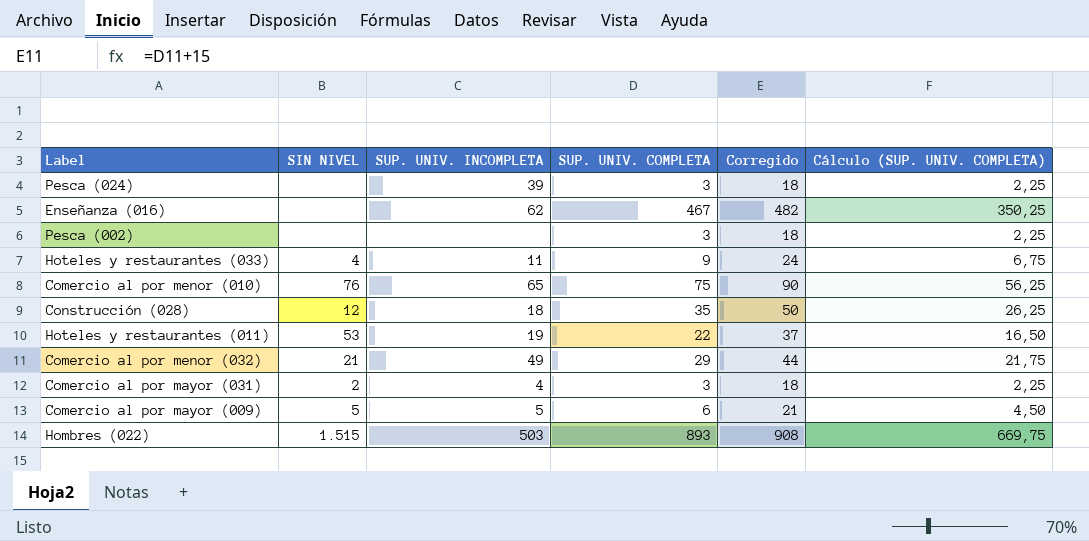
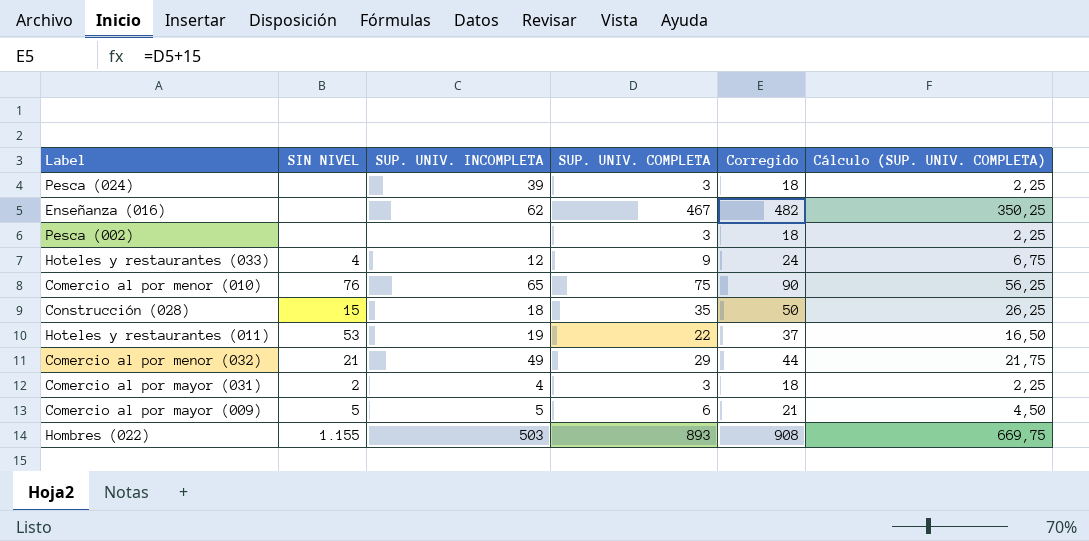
Hoteles y restaurantes (033) | SUP. UNIV. INCOMPLETA: 11 -> 12
Construcción (028) | SIN NIVEL: 12 -> 15
Hombres (022) | SIN NIVEL: 1.515 -> 1.155

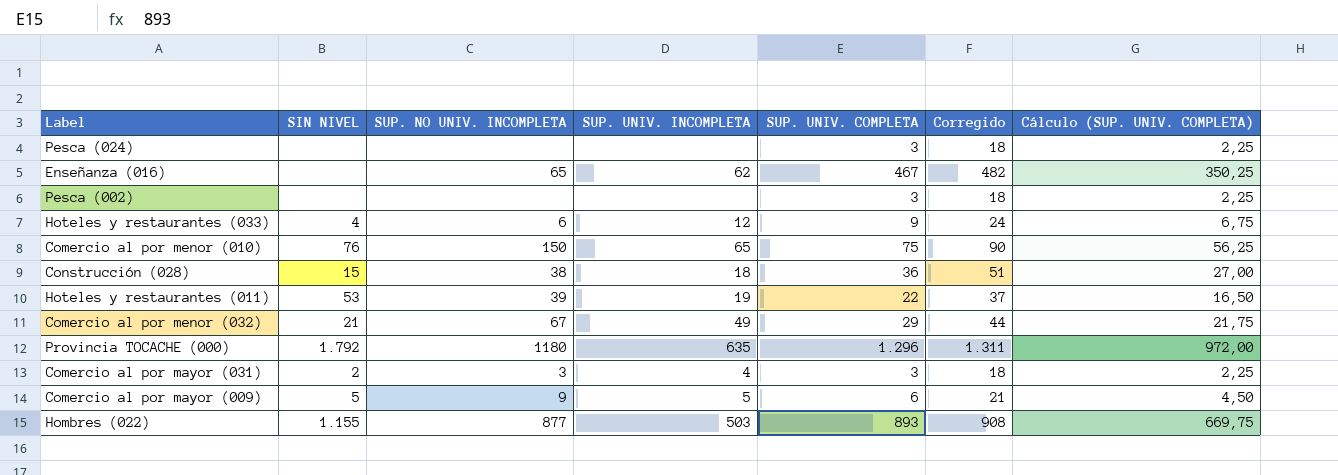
column SUP. NO UNIV. INCOMPLETA | position: none -> 3
Pesca (024) | SUP. UNIV. INCOMPLETA: 39 -> none
Construcción (028) | SUP. UNIV. COMPLETA: 35 -> 36
Construcción (028) | Corregido: 50 -> 51
Construcción (028) | Cálculo (SUP. UNIV. COMPLETA): 26,25 -> 27,00
row Provincia TOCACHE (000): none -> 1.792 | 1180 | 635 | 1.296 | 1.311 | 972,00

